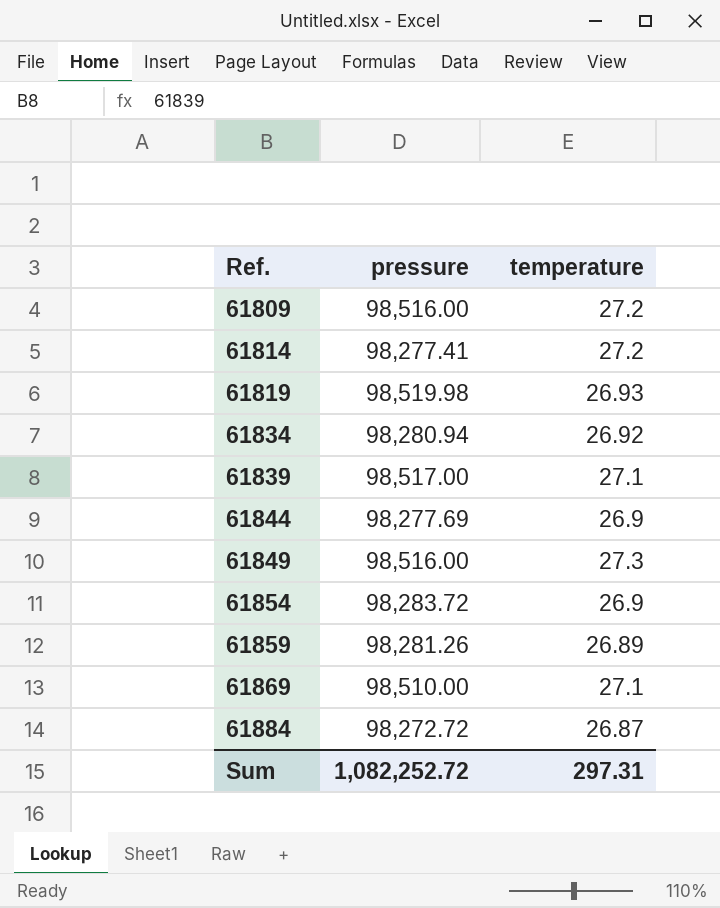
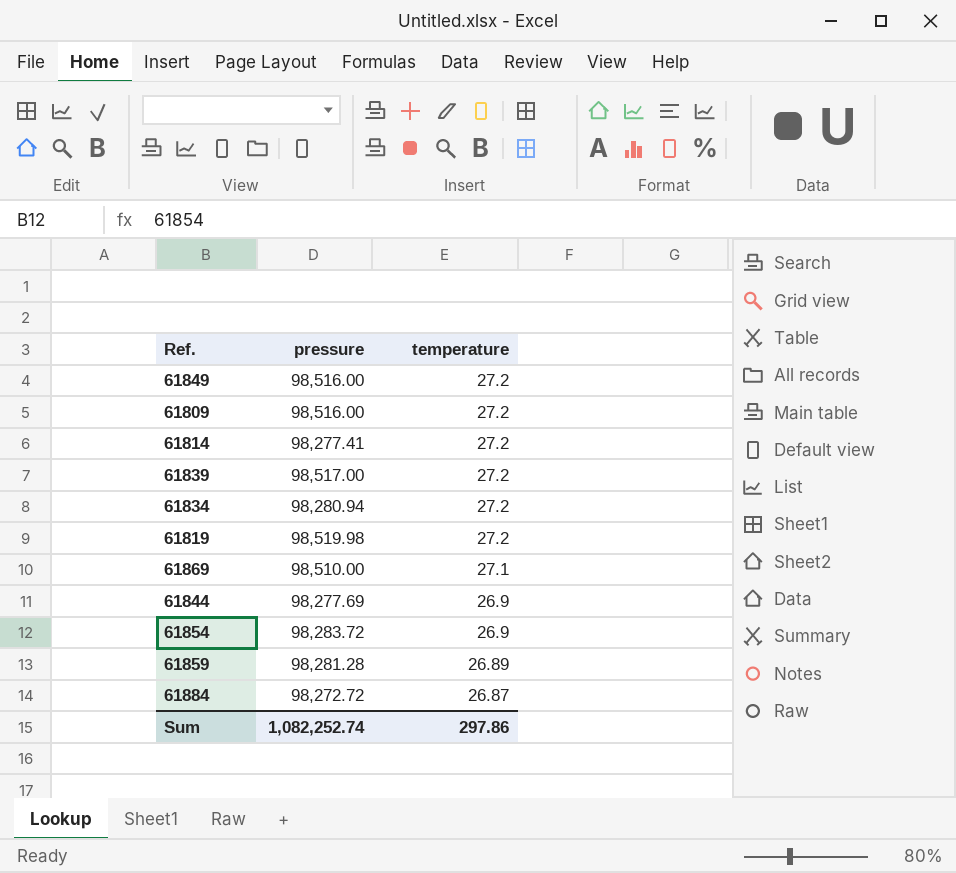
row order: Ref. ascending -> temperature descending
61849 | temperature: 27.3 -> 27.2
61839 | temperature: 27.1 -> 27.2
61834 | temperature: 26.92 -> 27.2
61819 | temperature: 26.93 -> 27.2
61859 | pressure: 98,281.26 -> 98,281.28
Sum | pressure: 1,082,252.72 -> 1,082,252.74
Sum | temperature: 297.31 -> 297.86

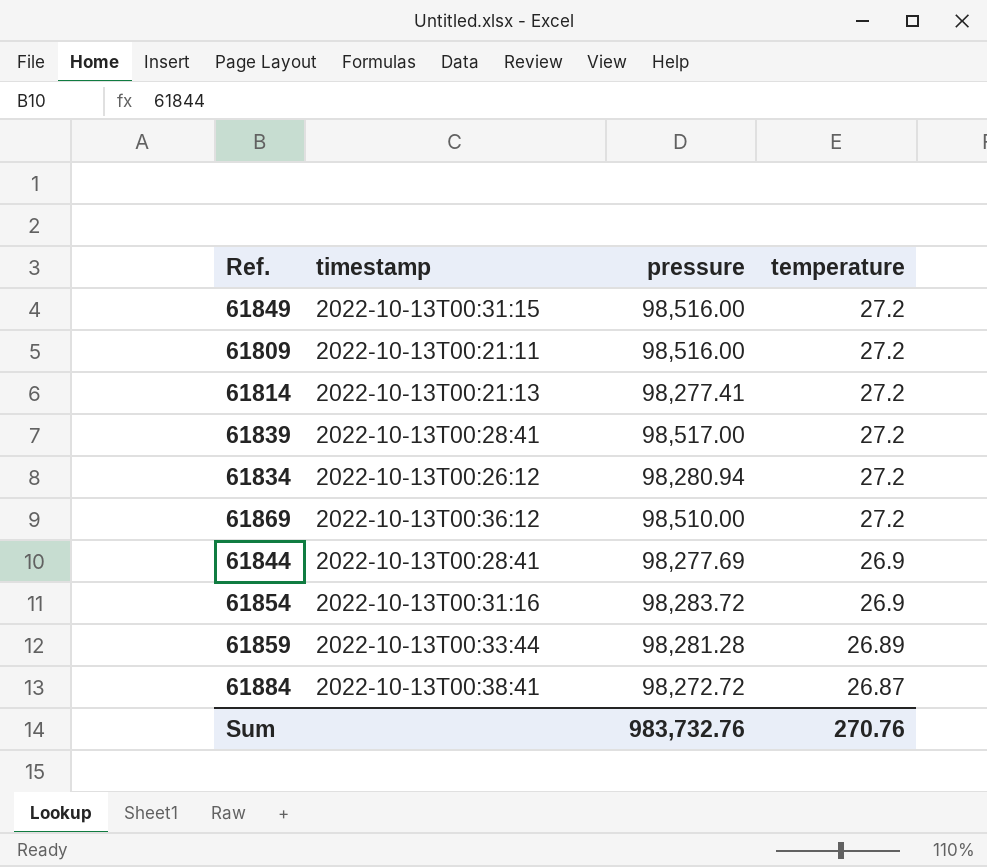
column timestamp | position: none -> 2
row 61819: 98,519.98 | 27.2 -> none
61869 | temperature: 27.1 -> 27.2
Sum | pressure: 1,082,252.74 -> 983,732.76
Sum | temperature: 297.86 -> 270.76

